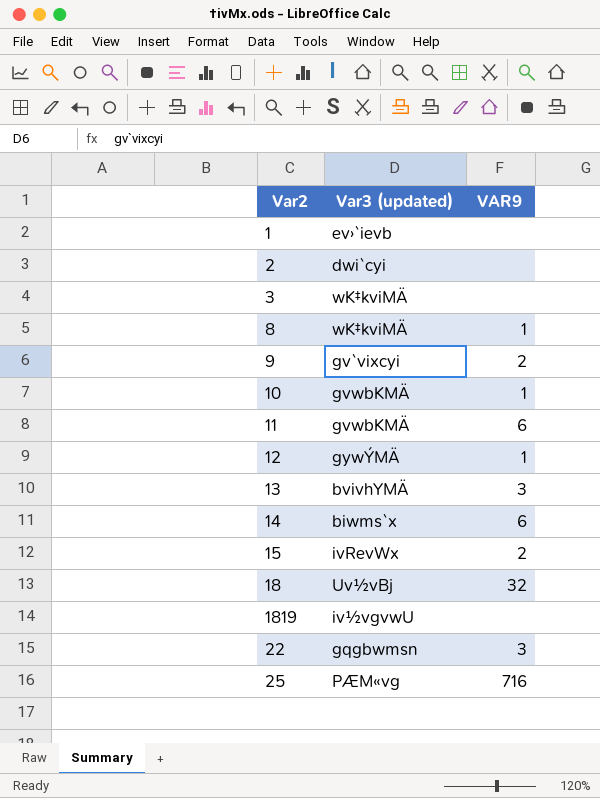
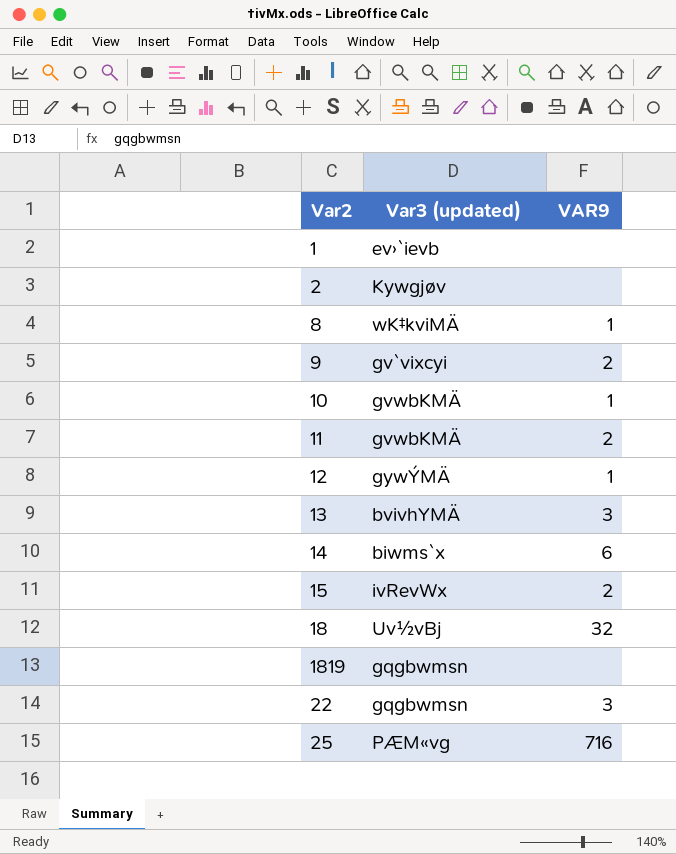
row 3: wK‡kviMÄ | none -> none
2 | Var3 (updated): dwi`cyi -> Kywgjøv
11 | VAR9: 6 -> 2
1819 | Var3 (updated): iv½vgvwU -> gqgbwmsn

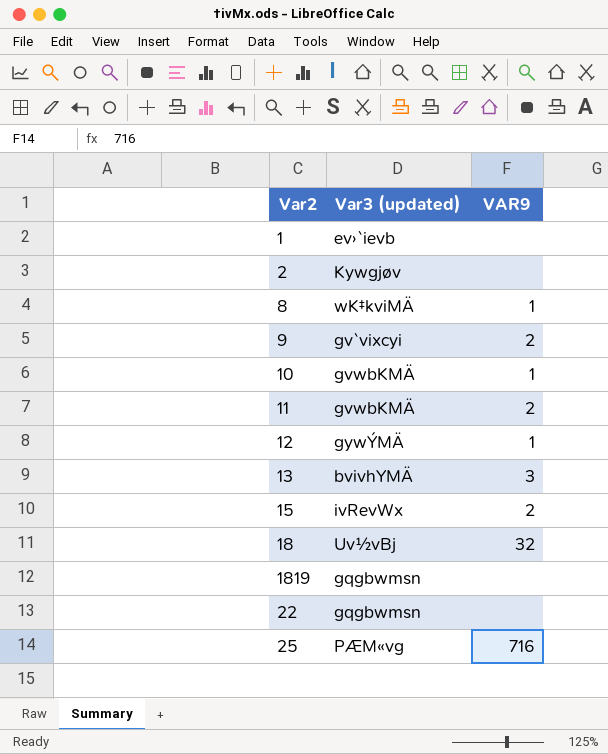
row 14: biwms`x | 6 -> none
22 | VAR9: 3 -> none

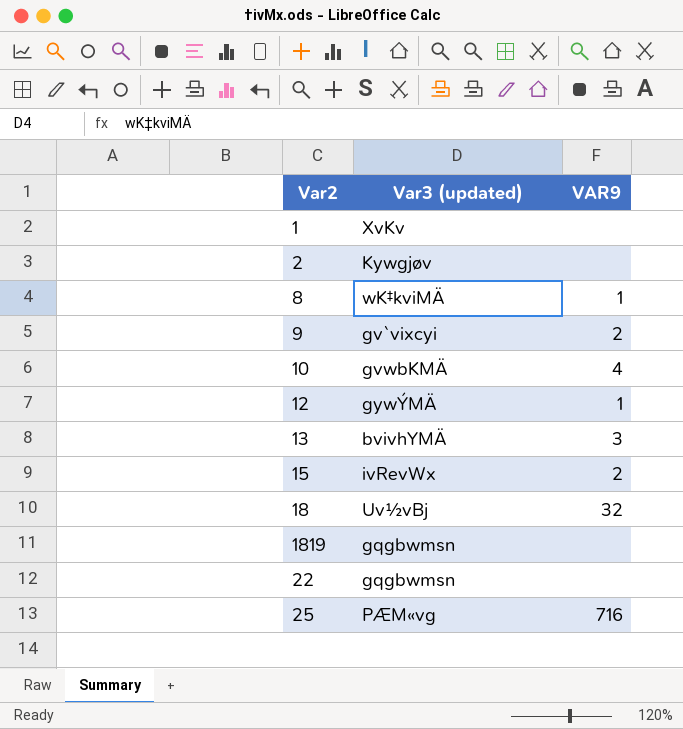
row 11: gvwbKMÄ | 2 -> none
1 | Var3 (updated): ev›`ievb -> XvKv
10 | VAR9: 1 -> 4

